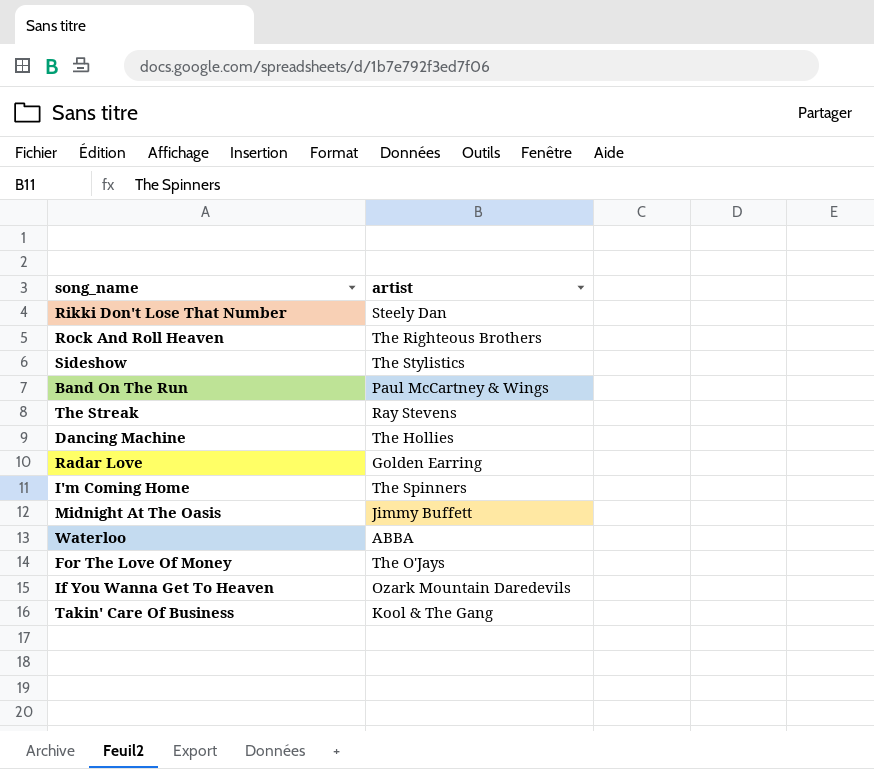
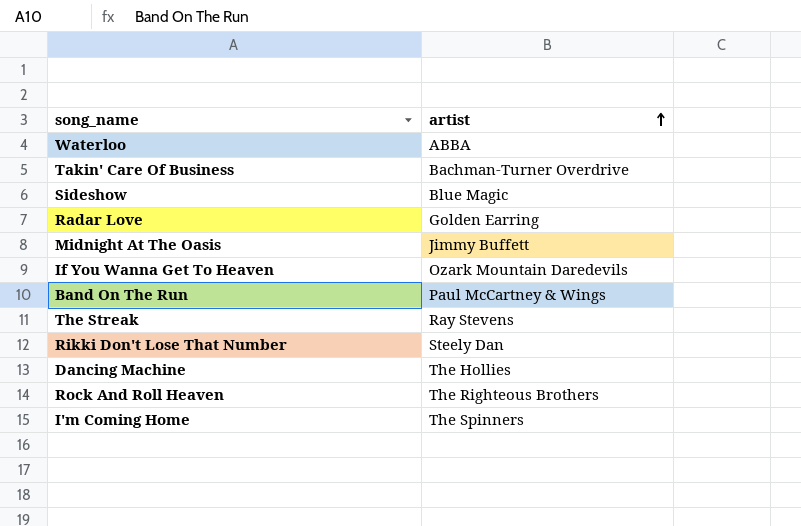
row order: none -> artist ascending
row For The Love Of Money: The O'Jays -> none
Takin' Care Of Business | artist: Kool & The Gang -> Bachman-Turner Overdrive
Sideshow | artist: The Stylistics -> Blue Magic

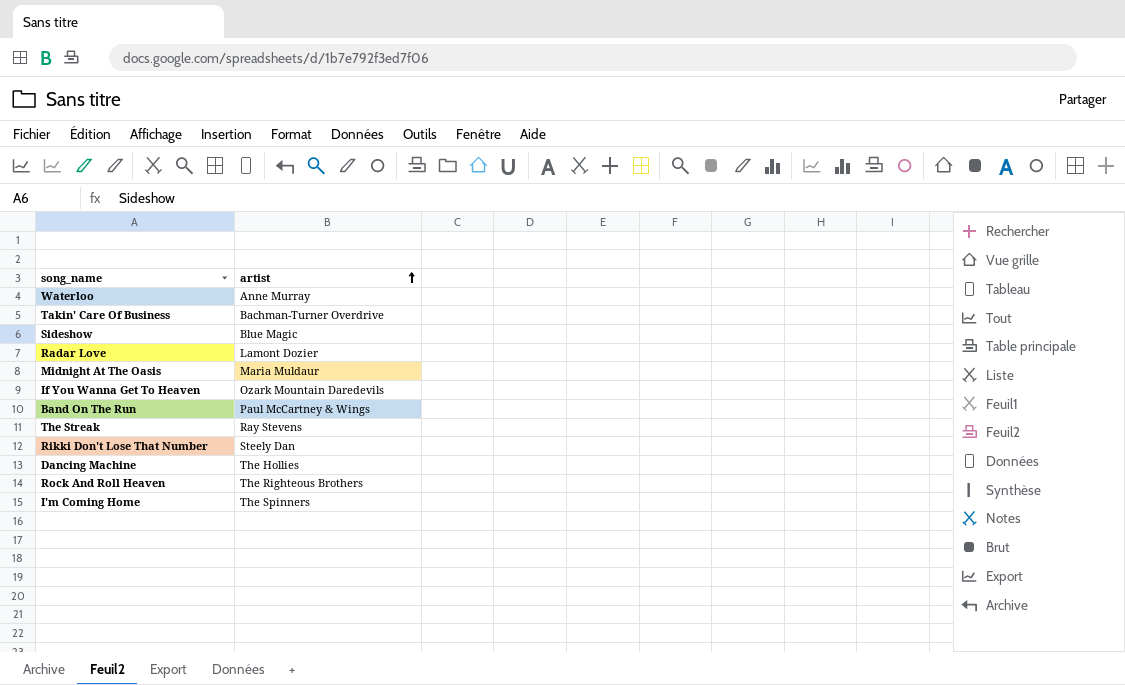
Waterloo | artist: ABBA -> Anne Murray
Radar Love | artist: Golden Earring -> Lamont Dozier
Midnight At The Oasis | artist: Jimmy Buffett -> Maria Muldaur

